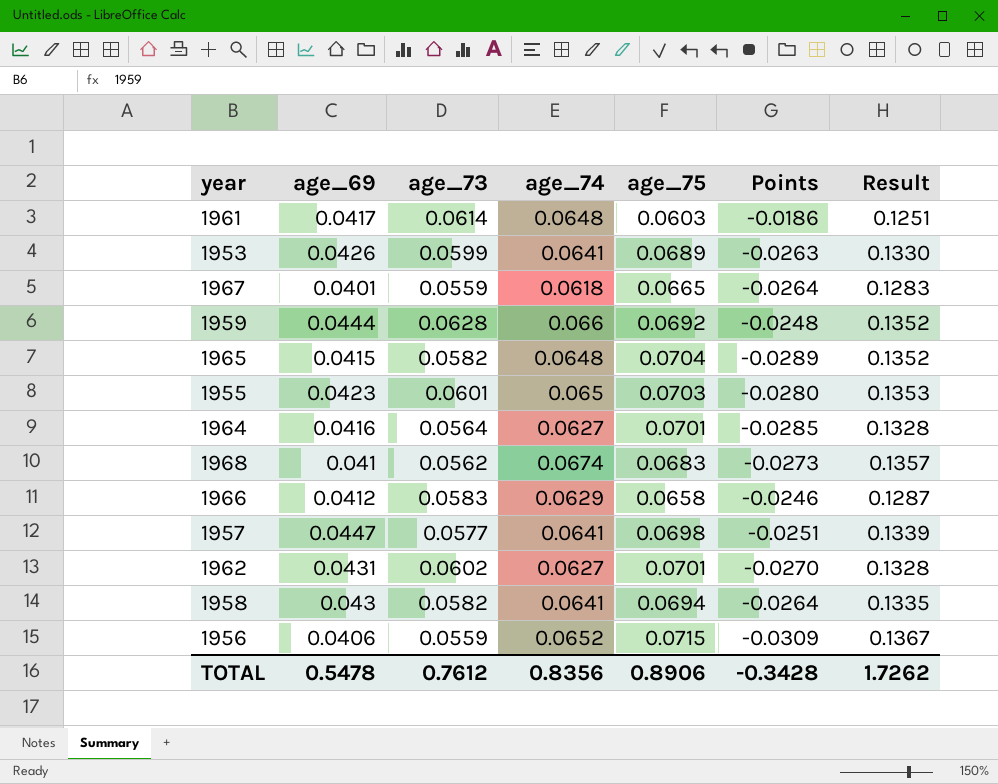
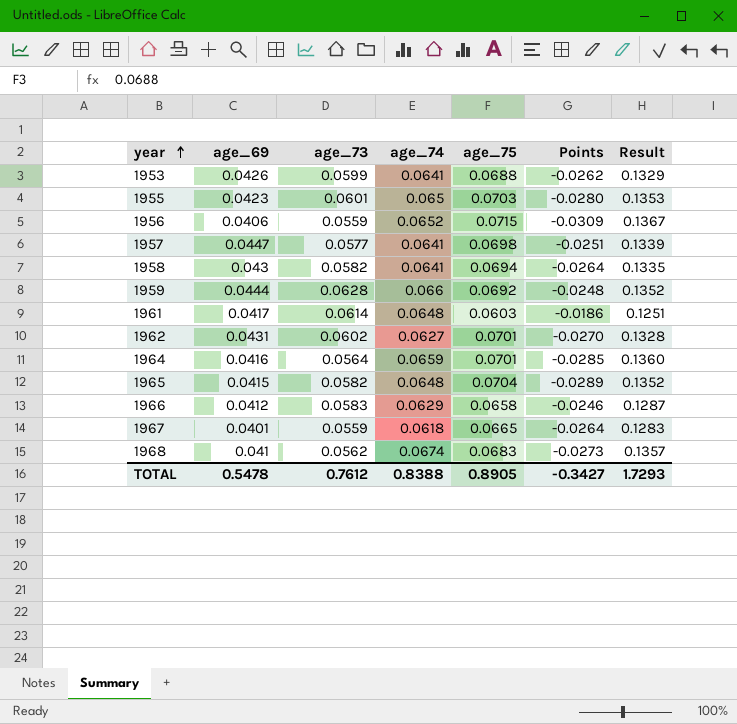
row order: none -> year ascending
1953 | age_75: 0.0689 -> 0.0688
1953 | Points: -0.0263 -> -0.0262
1953 | Result: 0.1330 -> 0.1329
1964 | age_74: 0.0627 -> 0.0659
1964 | Result: 0.1328 -> 0.1360
TOTAL | age_74: 0.8356 -> 0.8388
TOTAL | age_75: 0.8906 -> 0.8905
TOTAL | Points: -0.3428 -> -0.3427
TOTAL | Result: 1.7262 -> 1.7293

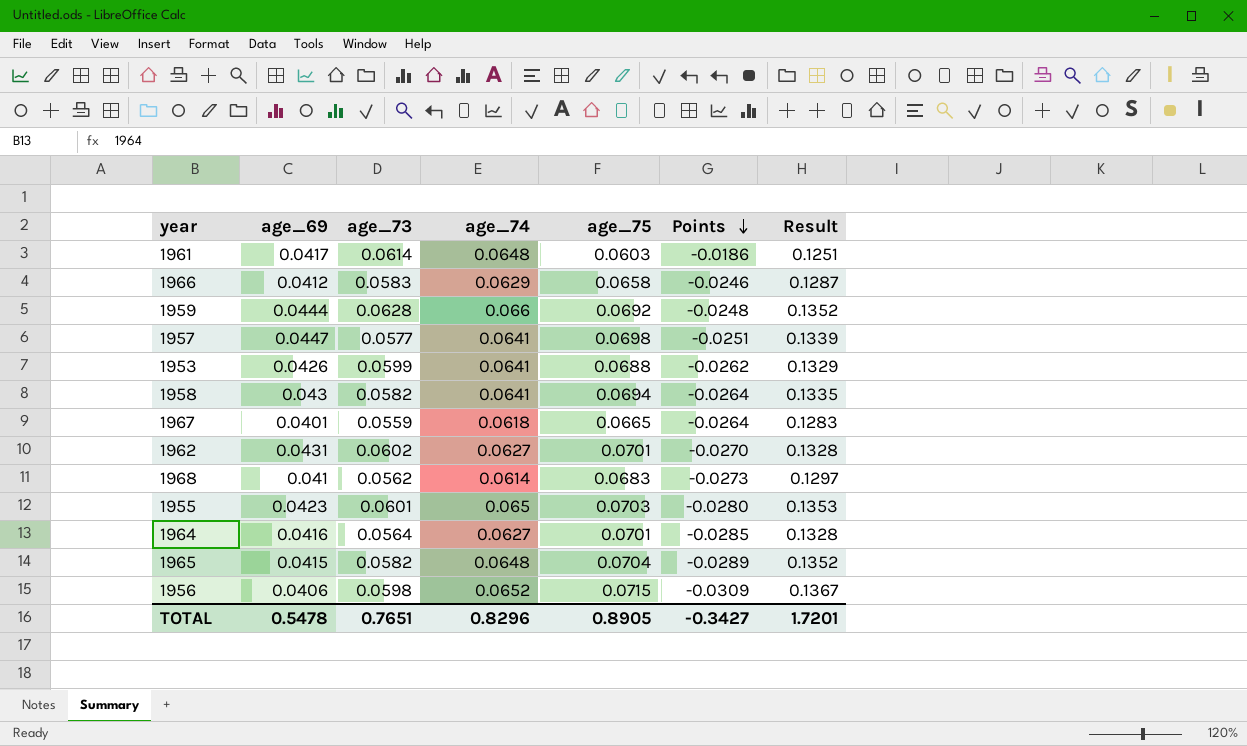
row order: year ascending -> Points descending
1968 | age_74: 0.0674 -> 0.0614
1968 | Result: 0.1357 -> 0.1297
1964 | age_74: 0.0659 -> 0.0627
1964 | Result: 0.1360 -> 0.1328
1956 | age_73: 0.0559 -> 0.0598
TOTAL | age_73: 0.7612 -> 0.7651
TOTAL | age_74: 0.8388 -> 0.8296
TOTAL | Result: 1.7293 -> 1.7201

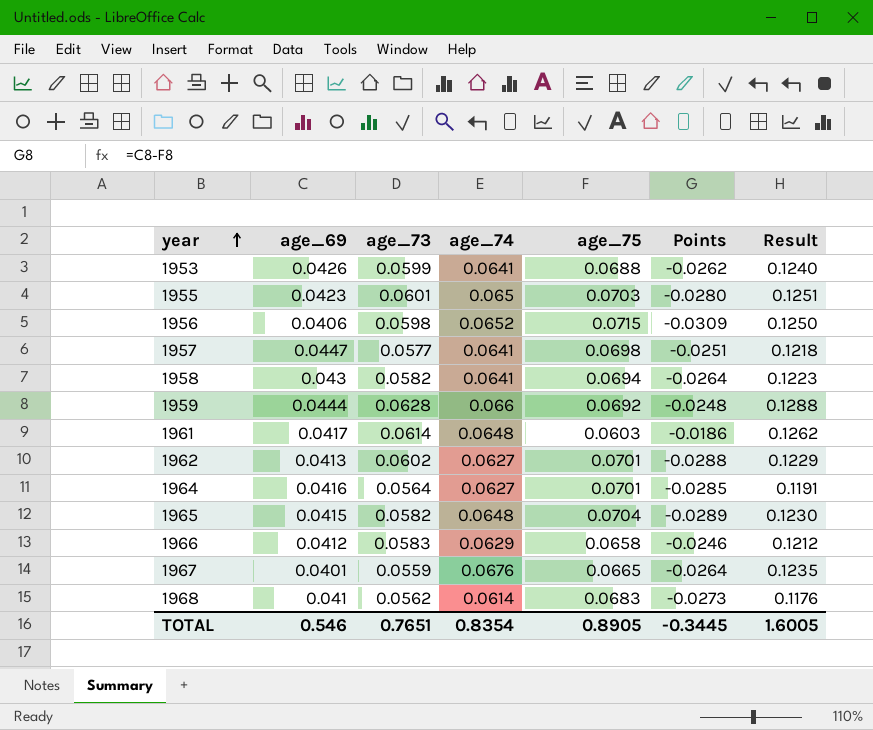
row order: Points descending -> year ascending
column Result | formula: [age_74] + [age_75] -> [age_73] + [age_74]
1962 | age_69: 0.0431 -> 0.0413
1962 | Points: -0.0270 -> -0.0288
1967 | age_74: 0.0618 -> 0.0676
TOTAL | age_69: 0.5478 -> 0.546
TOTAL | age_74: 0.8296 -> 0.8354
TOTAL | Points: -0.3427 -> -0.3445
TOTAL | Result: 1.7201 -> 1.6005

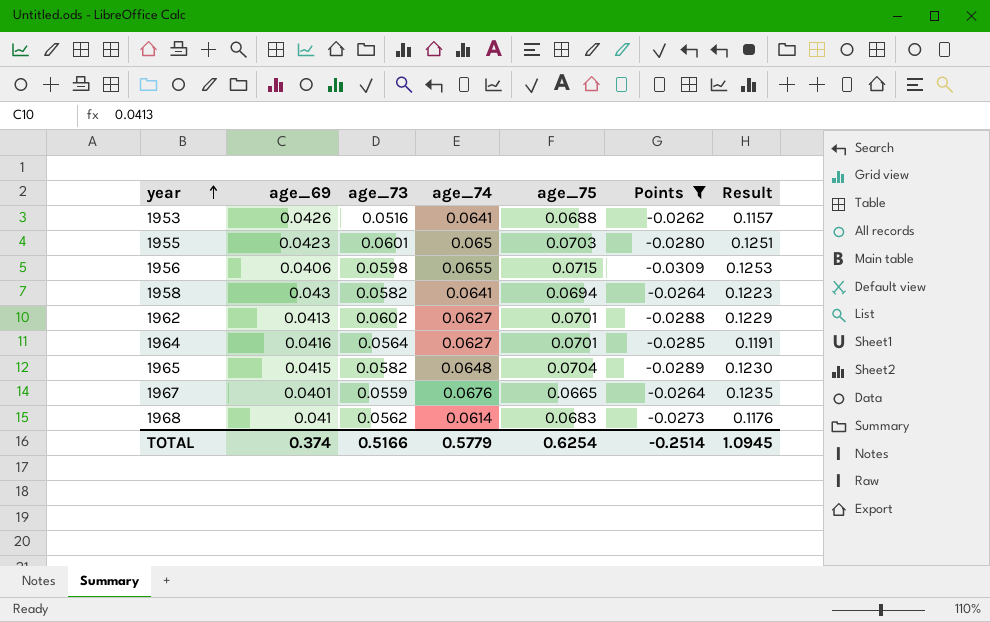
filter: none -> Points <= -0.0262
1953 | age_73: 0.0599 -> 0.0516
1953 | Result: 0.1240 -> 0.1157
1956 | age_74: 0.0652 -> 0.0655
1956 | Result: 0.1250 -> 0.1253
TOTAL | age_69: 0.546 -> 0.374
TOTAL | age_73: 0.7651 -> 0.5166
TOTAL | age_74: 0.8354 -> 0.5779
TOTAL | age_75: 0.8905 -> 0.6254
TOTAL | Points: -0.3445 -> -0.2514
TOTAL | Result: 1.6005 -> 1.0945

